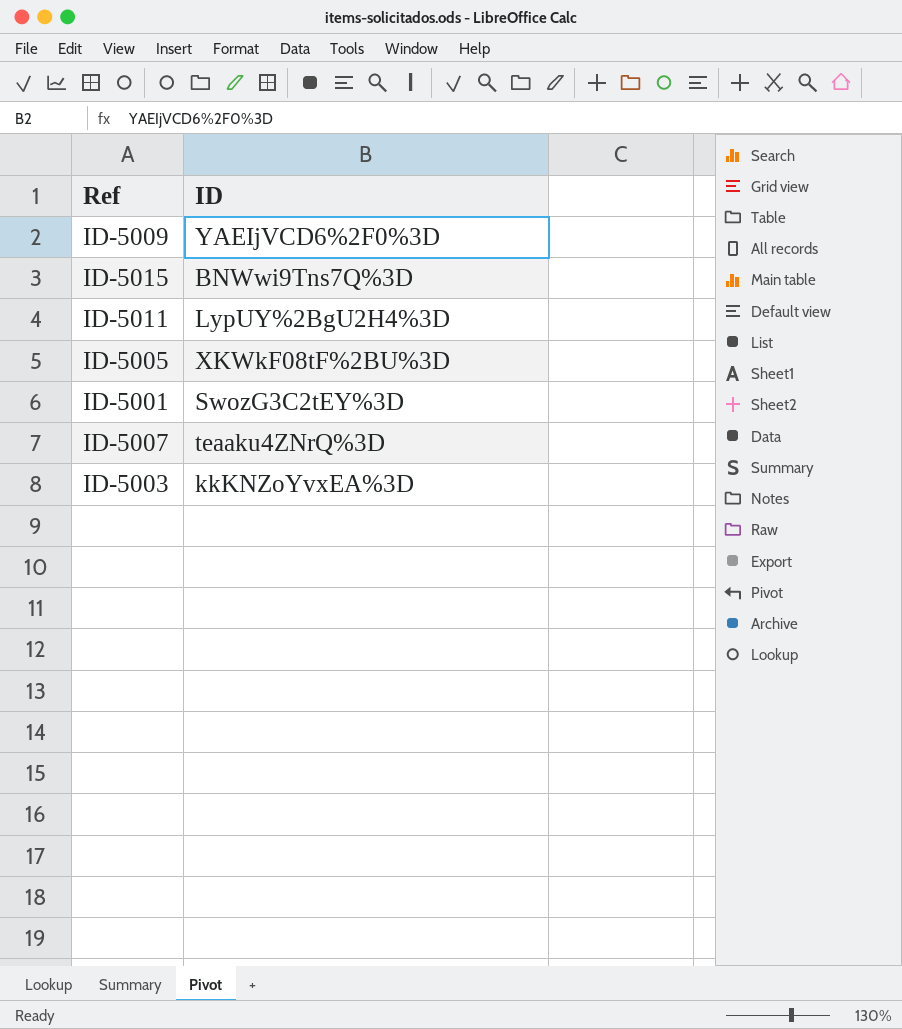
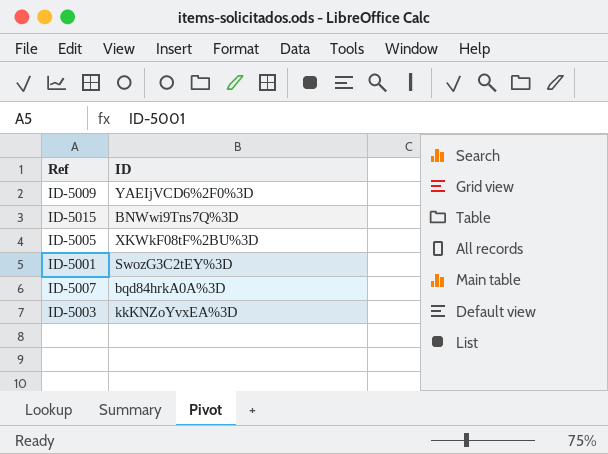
row ID-5011: LypUY%2BgU2H4%3D -> none
ID-5007 | ID: teaaku4ZNrQ%3D -> bqd84hrkA0A%3D

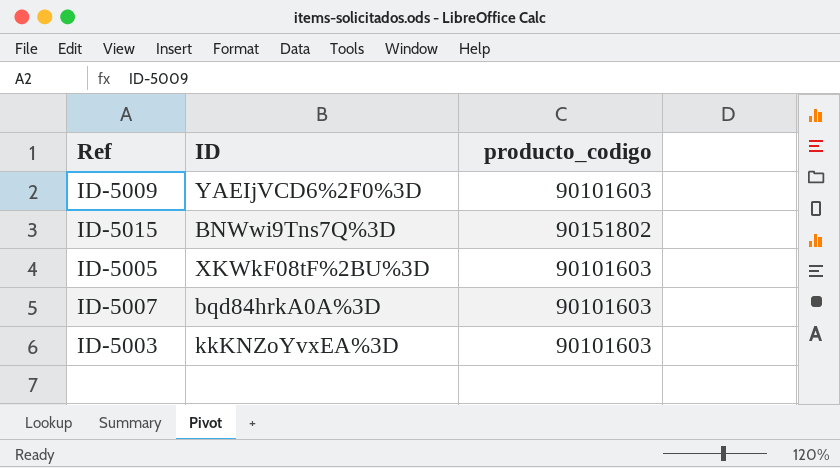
column producto_codigo | position: none -> 3
row ID-5001: SwozG3C2tEY%3D -> none

